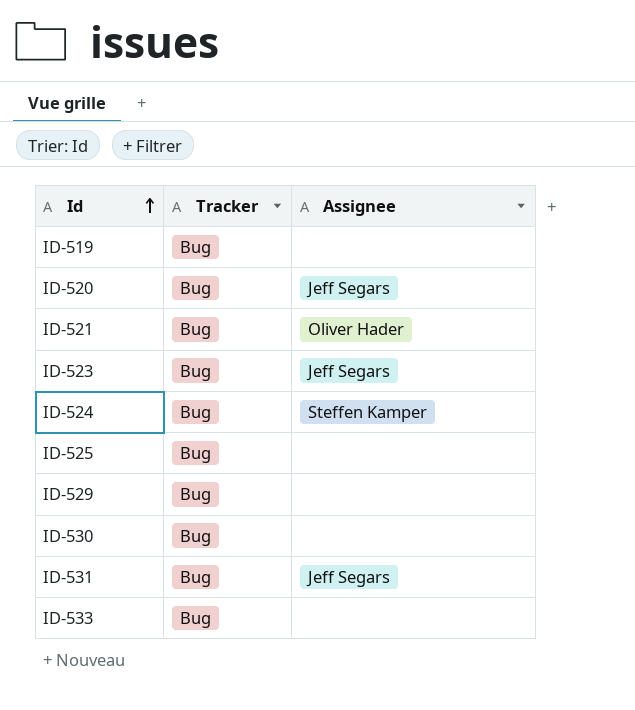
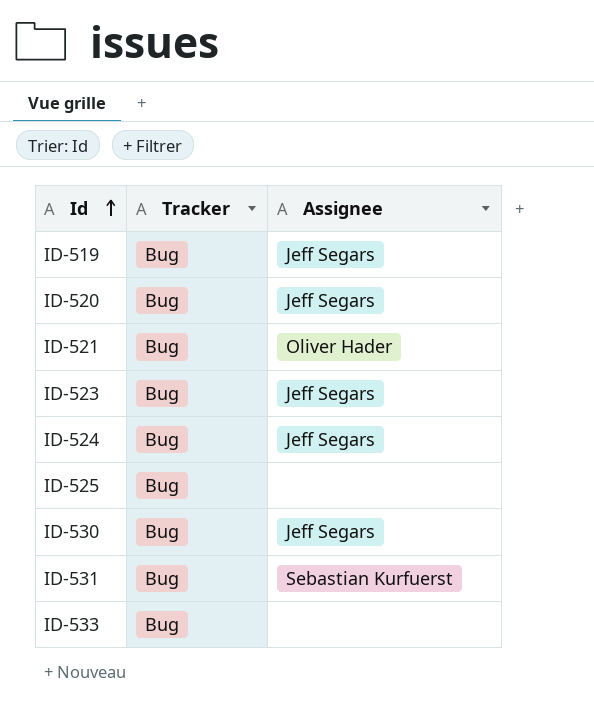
row ID-529: Bug | none -> none
ID-519 | Assignee: none -> Jeff Segars
ID-524 | Assignee: Steffen Kamper -> Jeff Segars
ID-530 | Assignee: none -> Jeff Segars
ID-531 | Assignee: Jeff Segars -> Sebastian Kurfuerst

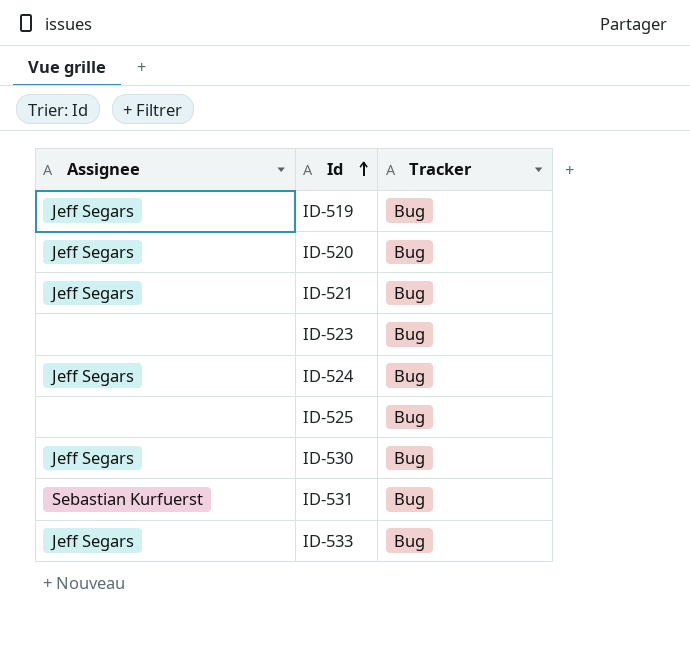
column Assignee | position: 3 -> 1
ID-521 | Assignee: Oliver Hader -> Jeff Segars
ID-523 | Assignee: Jeff Segars -> none
ID-533 | Assignee: none -> Jeff Segars

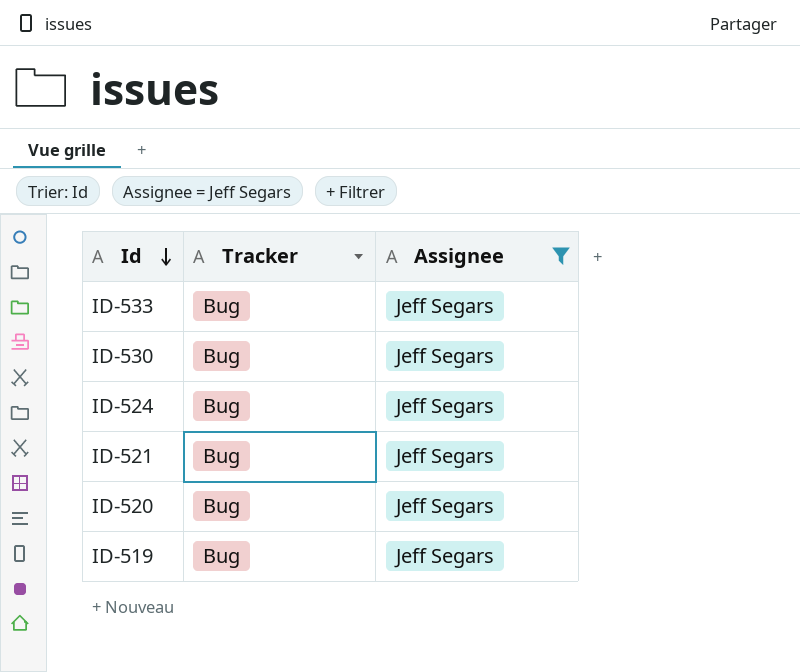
filter: none -> Assignee = Jeff Segars
row order: Id ascending -> Id descending
column Assignee | position: 1 -> 3

